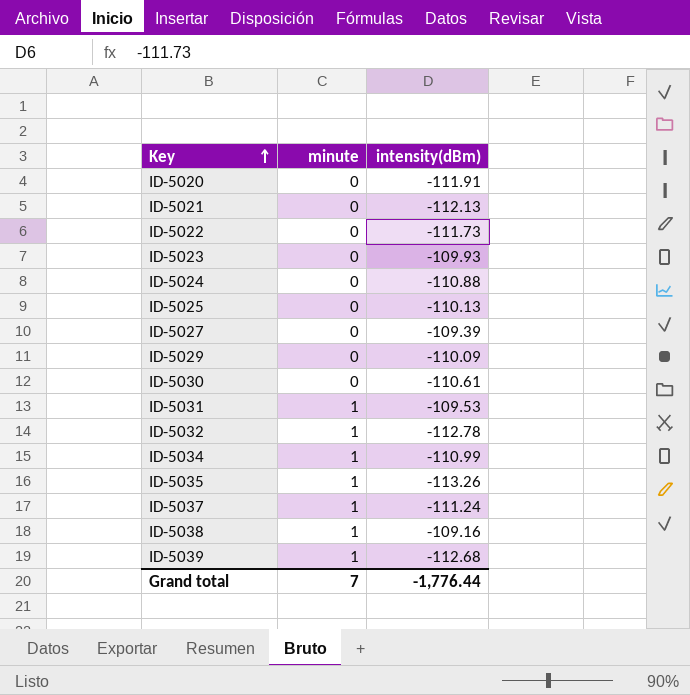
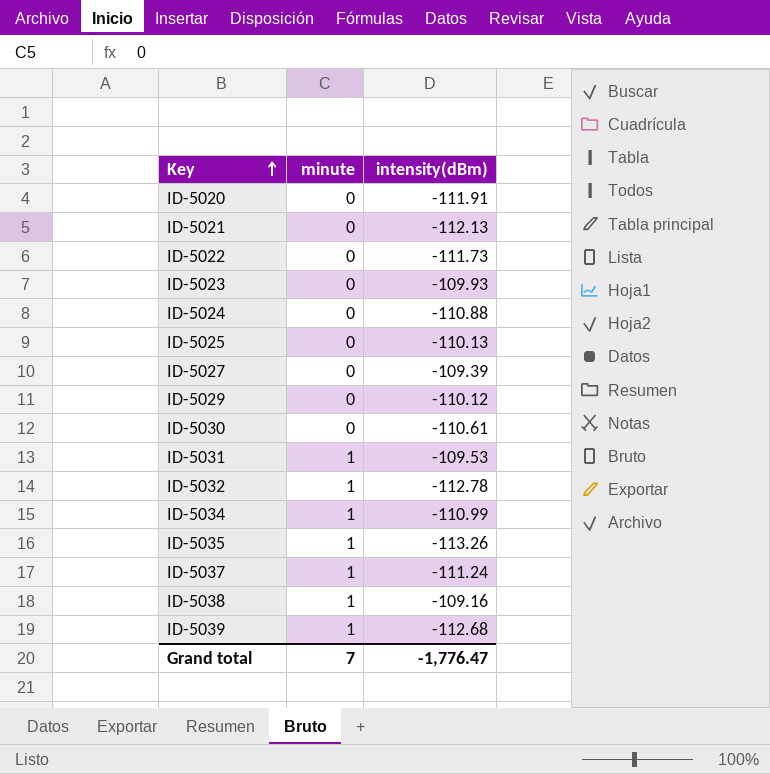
ID-5029 | intensity(dBm): -110.09 -> -110.12
Grand total | intensity(dBm): -1,776.44 -> -1,776.47

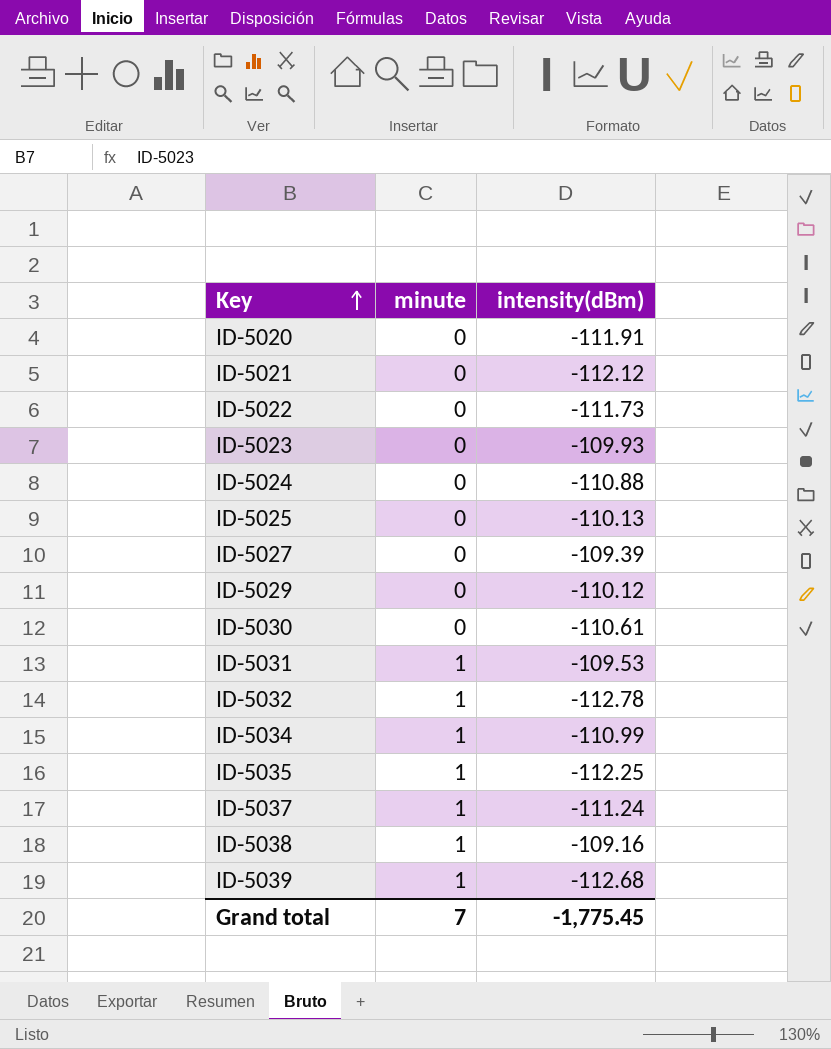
ID-5021 | intensity(dBm): -112.13 -> -112.12
ID-5035 | intensity(dBm): -113.26 -> -112.25
Grand total | intensity(dBm): -1,776.47 -> -1,775.45

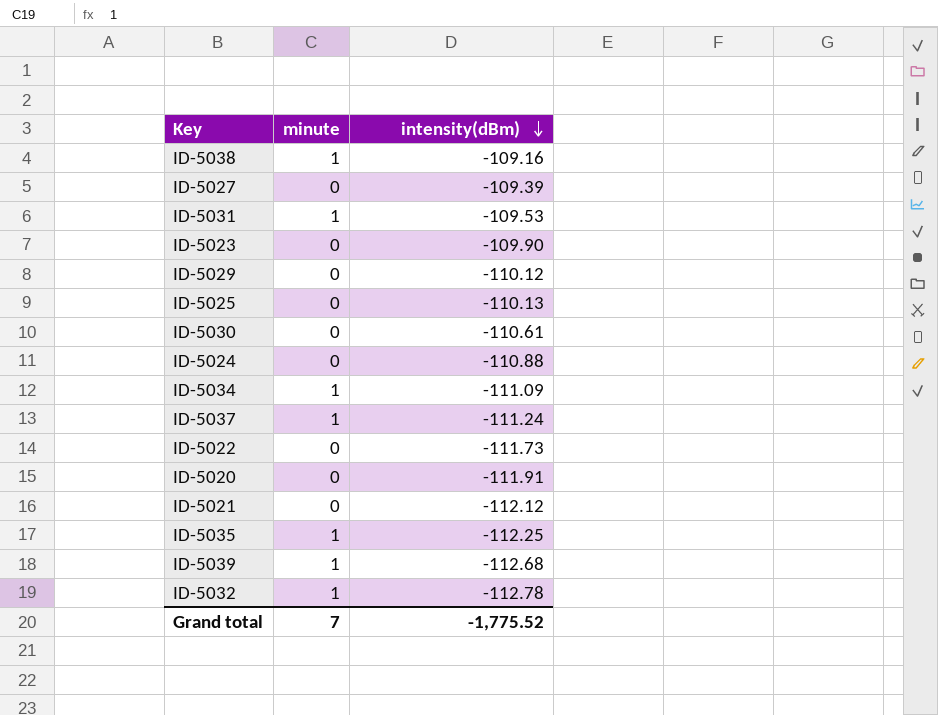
row order: Key ascending -> intensity(dBm) descending
ID-5023 | intensity(dBm): -109.93 -> -109.90
ID-5034 | intensity(dBm): -110.99 -> -111.09
Grand total | intensity(dBm): -1,775.45 -> -1,775.52

